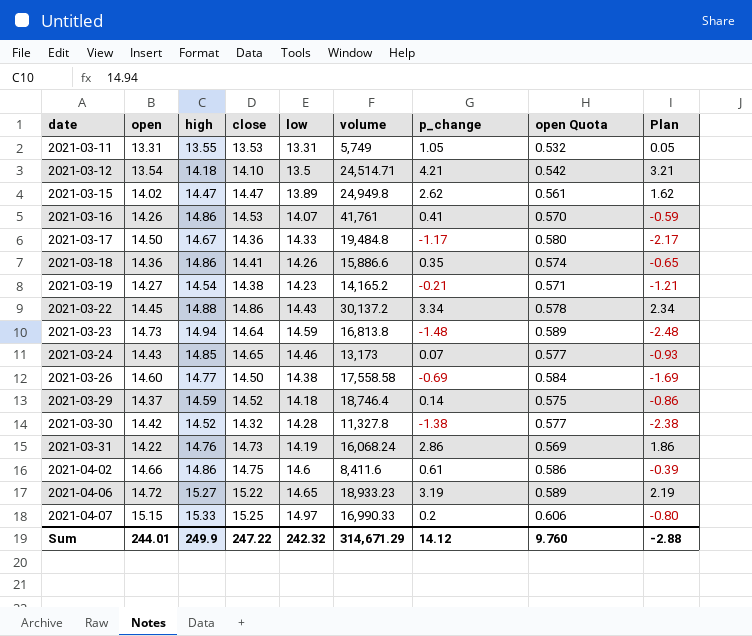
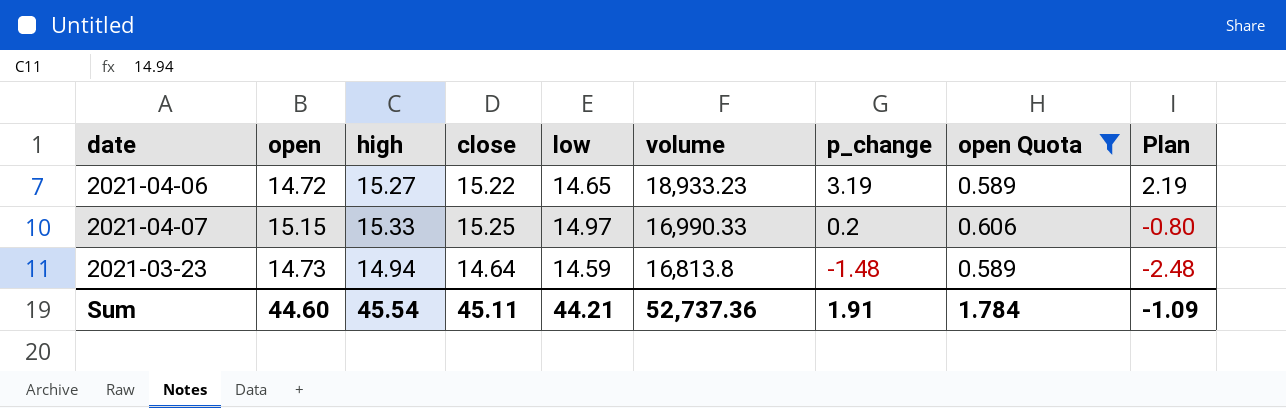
filter: none -> open Quota >= 0.589
row order: date ascending -> volume descending
Sum | open: 244.01 -> 44.60
Sum | high: 249.9 -> 45.54
Sum | close: 247.22 -> 45.11
Sum | low: 242.32 -> 44.21
Sum | volume: 314,671.29 -> 52,737.36
Sum | p_change: 14.12 -> 1.91
Sum | open Quota: 9.760 -> 1.784
Sum | Plan: -2.88 -> -1.09

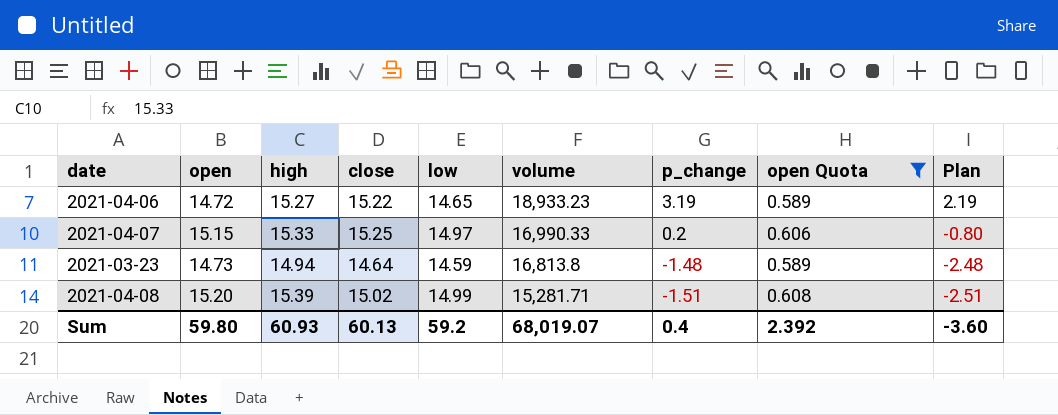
row 2021-04-08: none -> 15.20 | 15.39 | 15.02 | 14.99 | 15,281.71 | -1.51 | 0.608 | -2.51
Sum | open: 44.60 -> 59.80
Sum | high: 45.54 -> 60.93
Sum | close: 45.11 -> 60.13
Sum | low: 44.21 -> 59.2
Sum | volume: 52,737.36 -> 68,019.07
Sum | p_change: 1.91 -> 0.4
Sum | open Quota: 1.784 -> 2.392
Sum | Plan: -1.09 -> -3.60

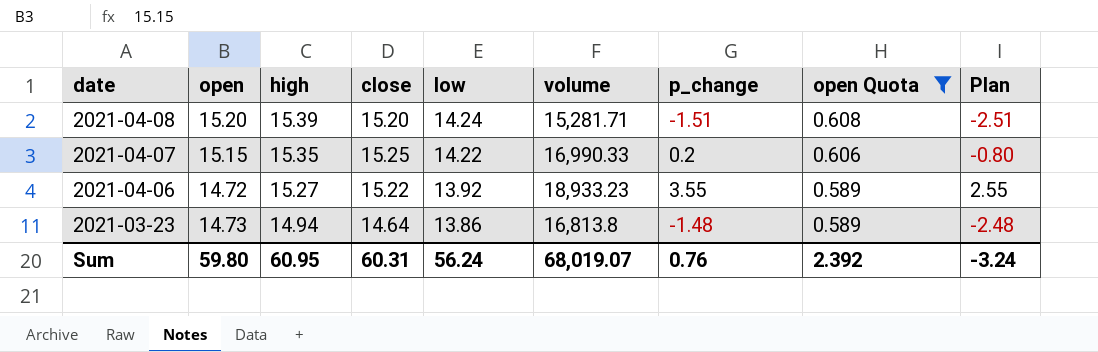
row order: volume descending -> date descending
2021-04-08 | close: 15.02 -> 15.20
2021-04-08 | low: 14.99 -> 14.24
2021-04-07 | high: 15.33 -> 15.35
2021-04-07 | low: 14.97 -> 14.22
2021-04-06 | low: 14.65 -> 13.92
2021-04-06 | p_change: 3.19 -> 3.55
2021-04-06 | Plan: 2.19 -> 2.55
2021-03-23 | low: 14.59 -> 13.86
Sum | high: 60.93 -> 60.95
Sum | close: 60.13 -> 60.31
Sum | low: 59.2 -> 56.24
Sum | p_change: 0.4 -> 0.76
Sum | Plan: -3.60 -> -3.24

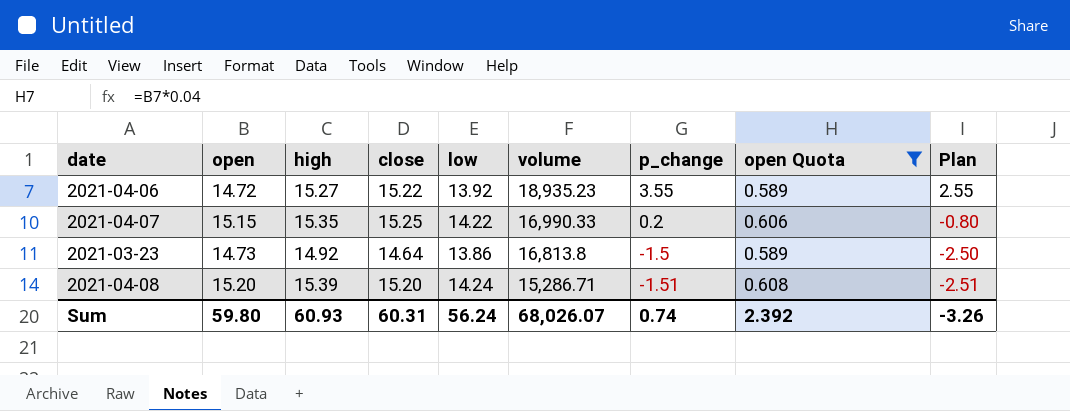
row order: date descending -> volume descending
2021-04-06 | volume: 18,933.23 -> 18,935.23
2021-03-23 | high: 14.94 -> 14.92
2021-03-23 | p_change: -1.48 -> -1.5
2021-03-23 | Plan: -2.48 -> -2.50
2021-04-08 | volume: 15,281.71 -> 15,286.71
Sum | high: 60.95 -> 60.93
Sum | volume: 68,019.07 -> 68,026.07
Sum | p_change: 0.76 -> 0.74
Sum | Plan: -3.24 -> -3.26

